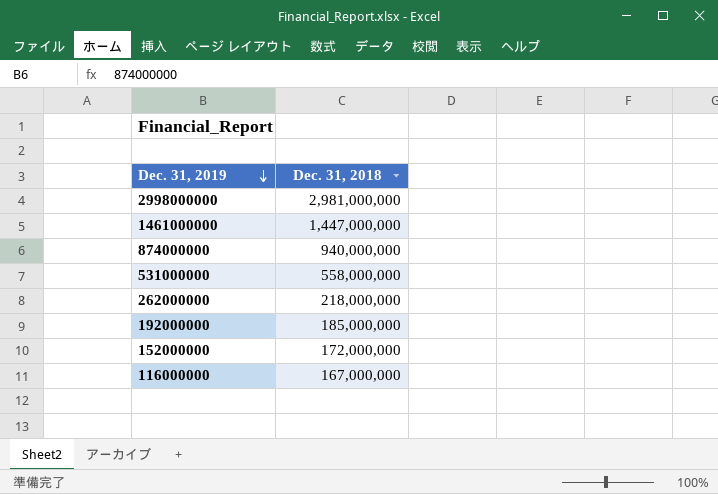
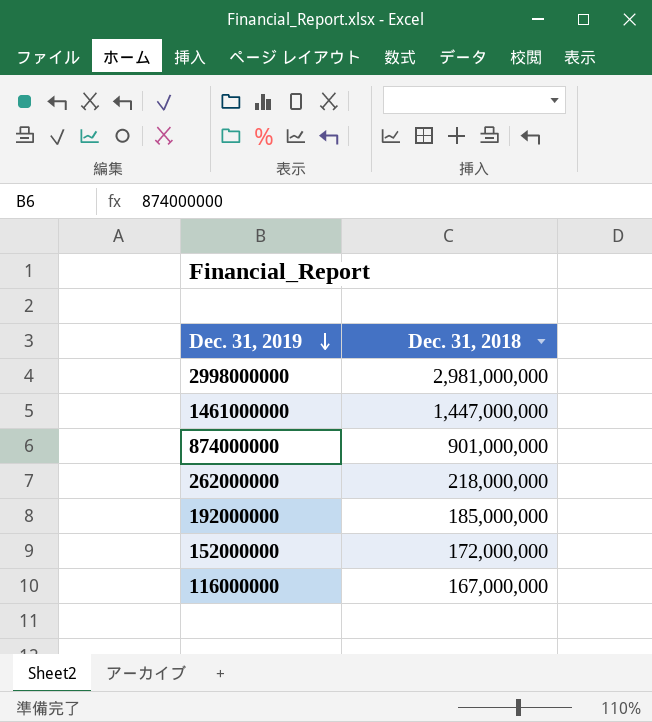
row 531000000: 558,000,000 -> none
874000000 | Dec. 31, 2018: 940,000,000 -> 901,000,000

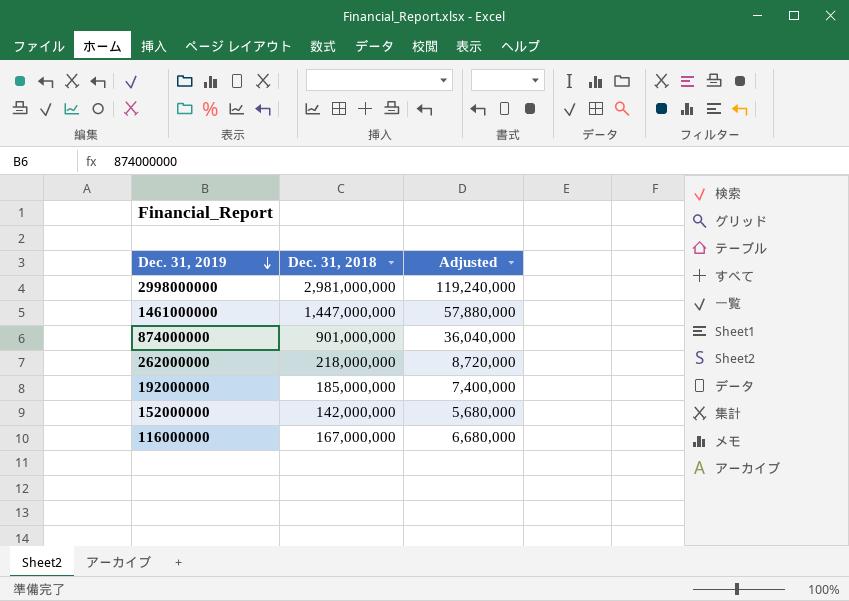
column Adjusted | formula: none -> [Dec. 31, 2018] * 0.04
152000000 | Dec. 31, 2018: 172,000,000 -> 142,000,000

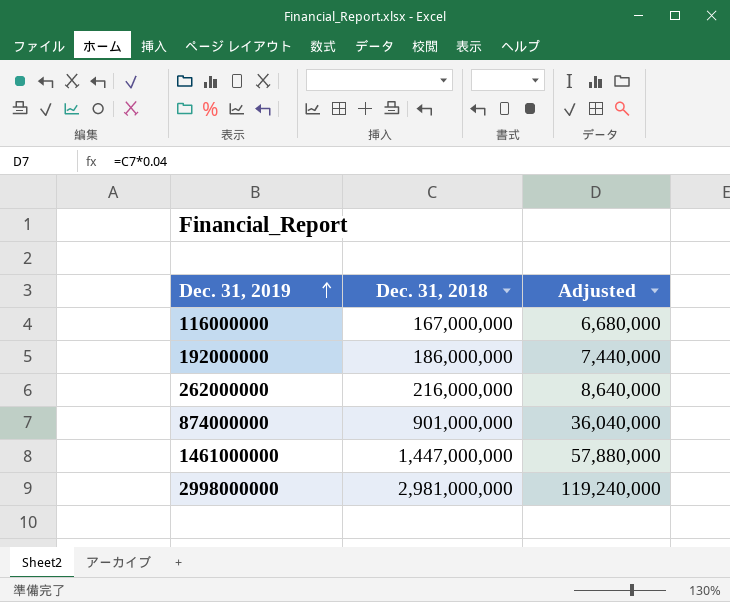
row order: Dec. 31, 2019 descending -> Dec. 31, 2019 ascending
row 152000000: 142,000,000 | 5,680,000 -> none
192000000 | Dec. 31, 2018: 185,000,000 -> 186,000,000
192000000 | Adjusted: 7,400,000 -> 7,440,000
262000000 | Dec. 31, 2018: 218,000,000 -> 216,000,000
262000000 | Adjusted: 8,720,000 -> 8,640,000

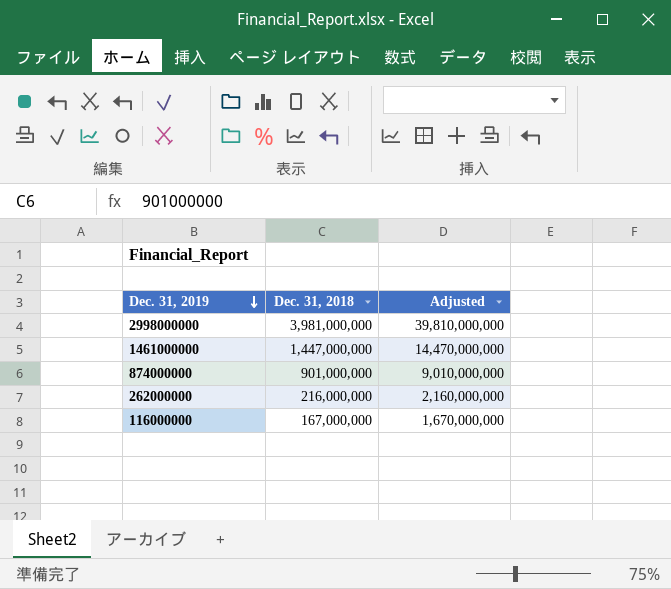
row order: Dec. 31, 2019 ascending -> Dec. 31, 2019 descending
column Adjusted | formula: [Dec. 31, 2018] * 0.04 -> [Dec. 31, 2018] * 10
row 192000000: 186,000,000 | 7,440,000 -> none
2998000000 | Dec. 31, 2018: 2,981,000,000 -> 3,981,000,000

